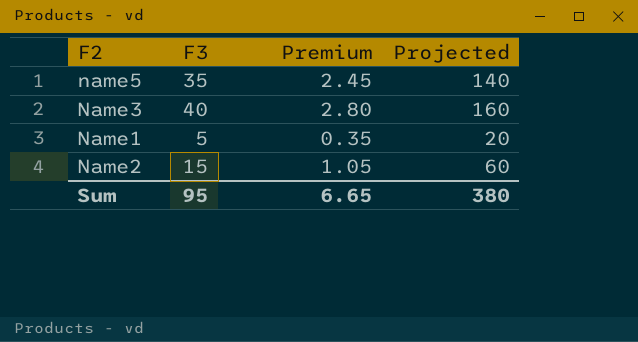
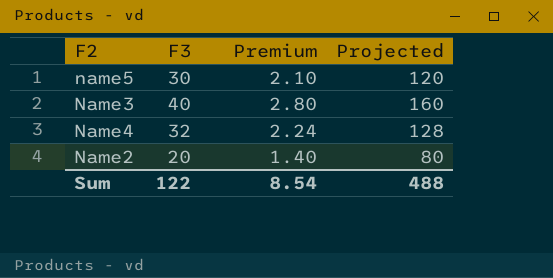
row Name1: 5 | 0.35 | 20 -> none
name5 | F3: 35 -> 30
name5 | Premium: 2.45 -> 2.10
name5 | Projected: 140 -> 120
row Name4: none -> 32 | 2.24 | 128
Name2 | F3: 15 -> 20
Name2 | Premium: 1.05 -> 1.40
Name2 | Projected: 60 -> 80
Sum | F3: 95 -> 122
Sum | Premium: 6.65 -> 8.54
Sum | Projected: 380 -> 488

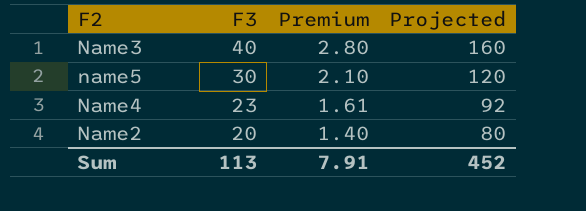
row order: none -> F3 descending
Name4 | F3: 32 -> 23
Name4 | Premium: 2.24 -> 1.61
Name4 | Projected: 128 -> 92
Sum | F3: 122 -> 113
Sum | Premium: 8.54 -> 7.91
Sum | Projected: 488 -> 452

